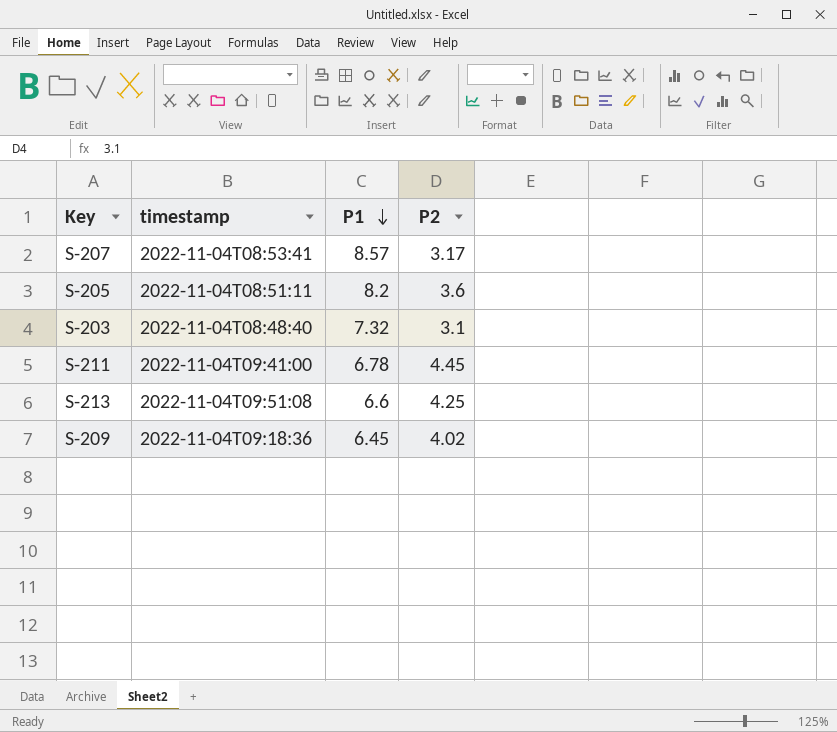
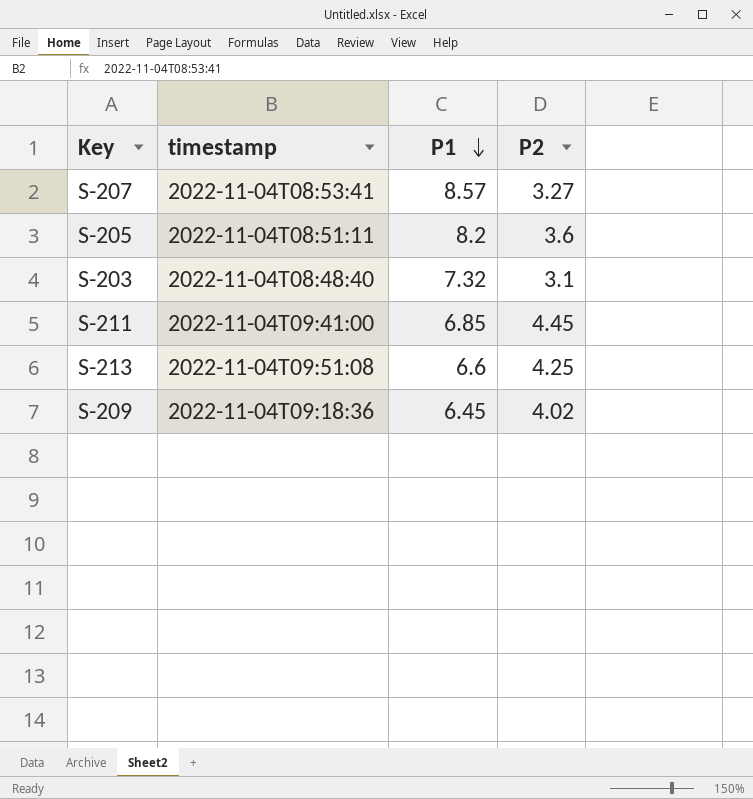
S-207 | P2: 3.17 -> 3.27
S-211 | P1: 6.78 -> 6.85

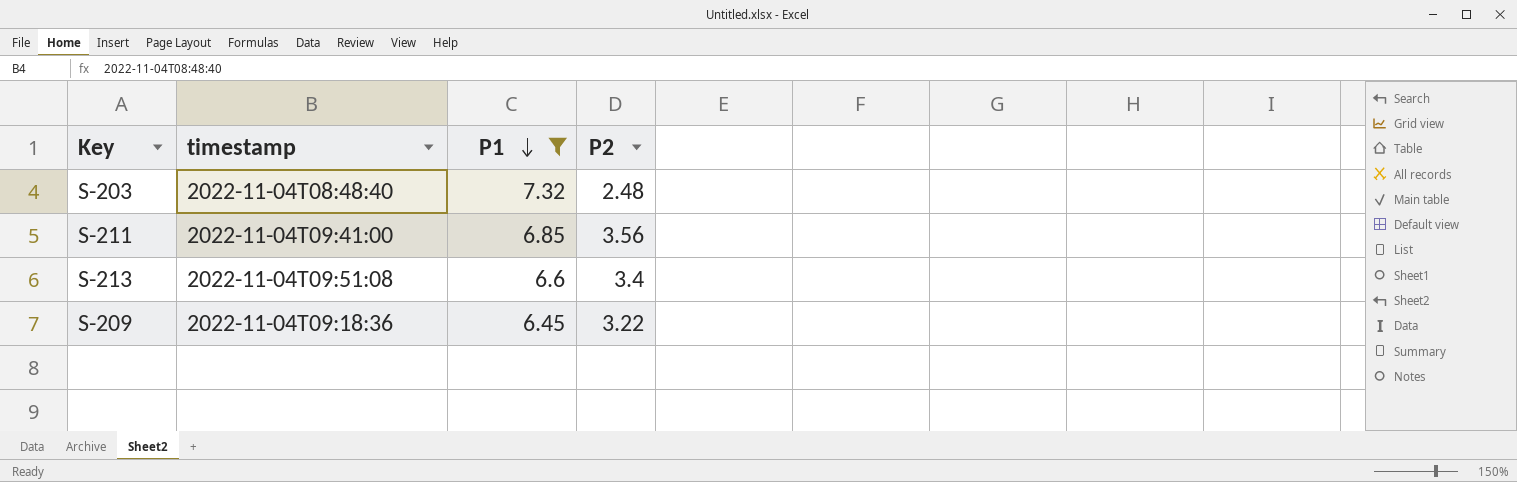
filter: none -> P1 <= 7.32
S-203 | P2: 3.1 -> 2.48
S-211 | P2: 4.45 -> 3.56
S-213 | P2: 4.25 -> 3.4
S-209 | P2: 4.02 -> 3.22

